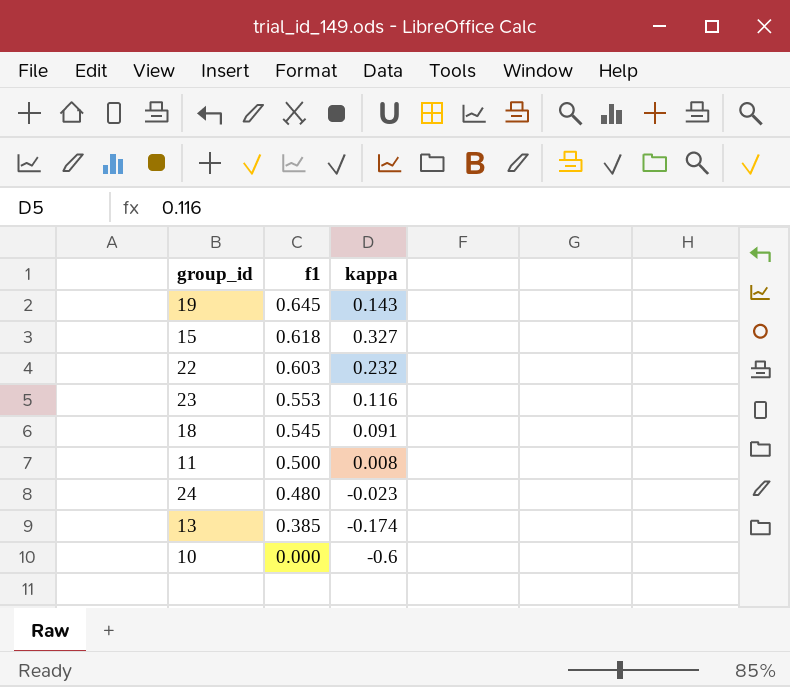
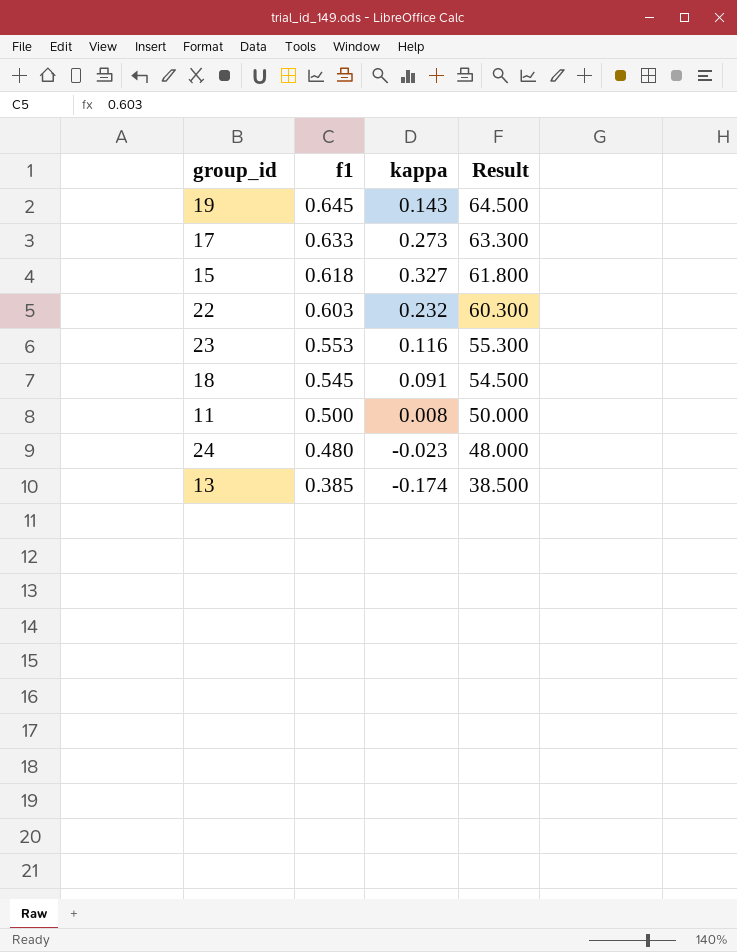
column Result | formula: none -> [f1] * 100
row 10: 0.000 | -0.6 -> none
row 17: none -> 0.633 | 0.273 | 63.300

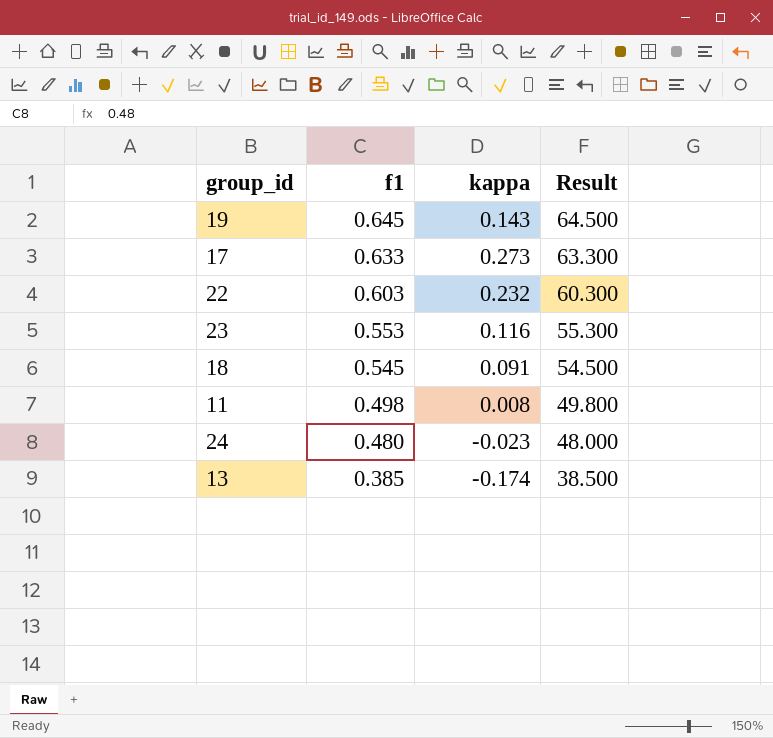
row 15: 0.618 | 0.327 | 61.800 -> none
11 | f1: 0.500 -> 0.498
11 | Result: 50.000 -> 49.800

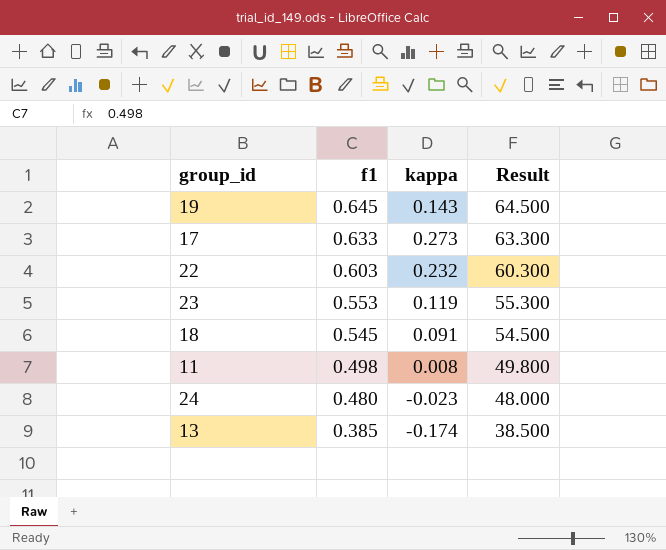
23 | kappa: 0.116 -> 0.119

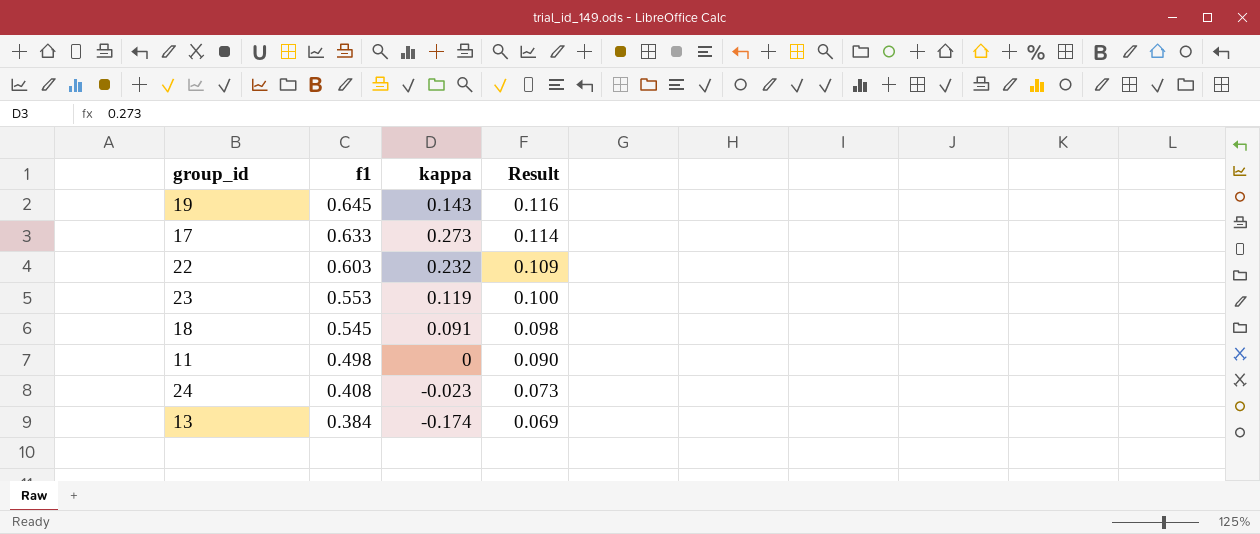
column Result | formula: [f1] * 100 -> [f1] * 0.18
11 | kappa: 0.008 -> 0
24 | f1: 0.480 -> 0.408
13 | f1: 0.385 -> 0.384

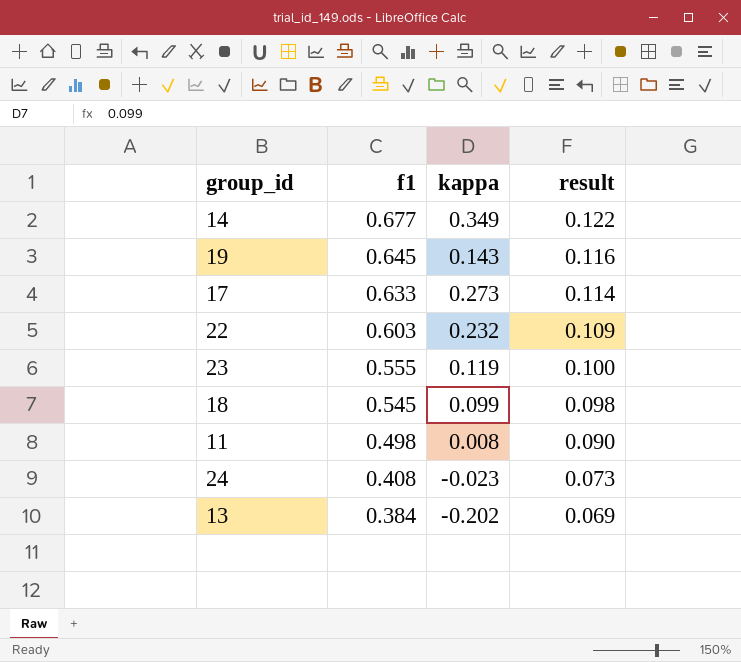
column name: Result -> result
row 14: none -> 0.677 | 0.349 | 0.122
23 | f1: 0.553 -> 0.555
18 | kappa: 0.091 -> 0.099
11 | kappa: 0 -> 0.008
13 | kappa: -0.174 -> -0.202

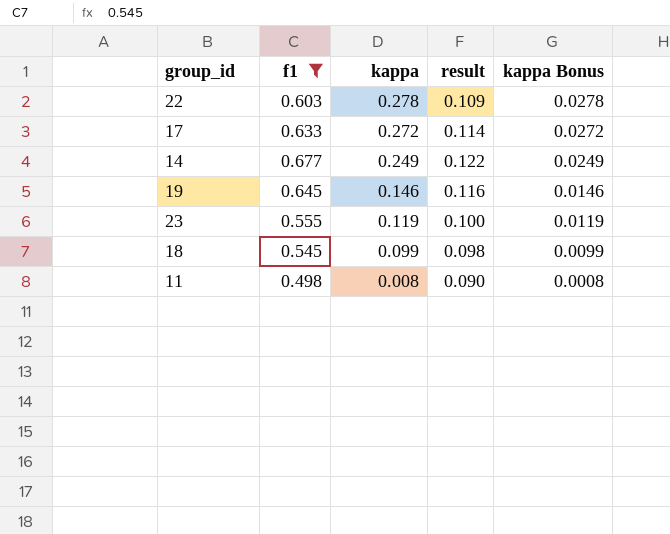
filter: none -> f1 >= 0.498
row order: f1 descending -> kappa descending
column kappa Bonus | formula: none -> [kappa] * 0.1
22 | kappa: 0.232 -> 0.278
17 | kappa: 0.273 -> 0.272
14 | kappa: 0.349 -> 0.249
19 | kappa: 0.143 -> 0.146

